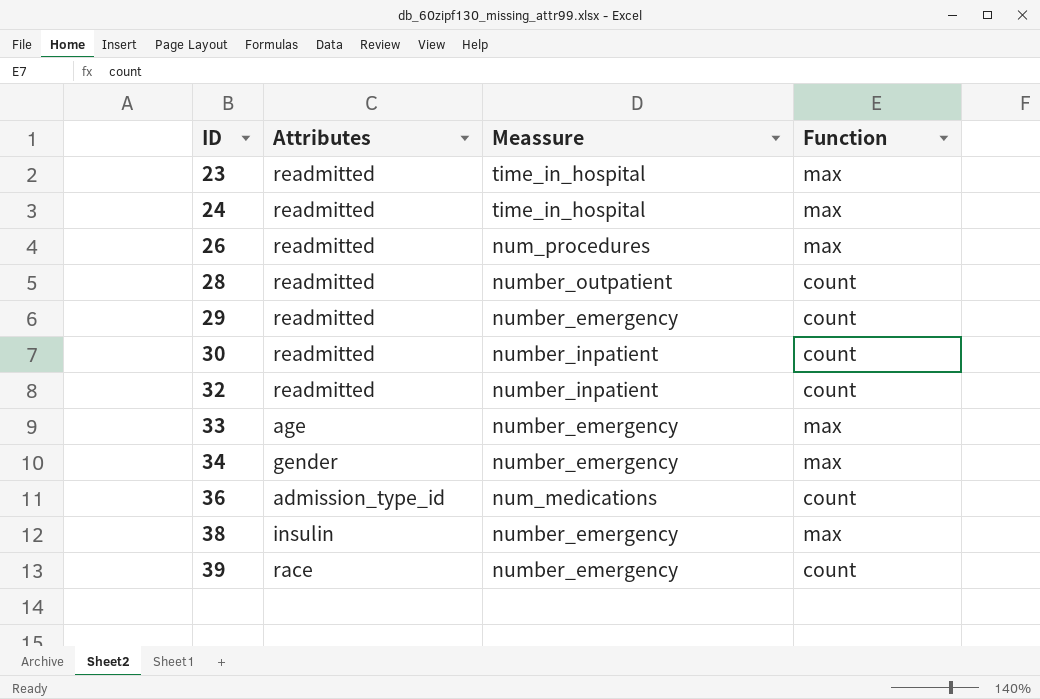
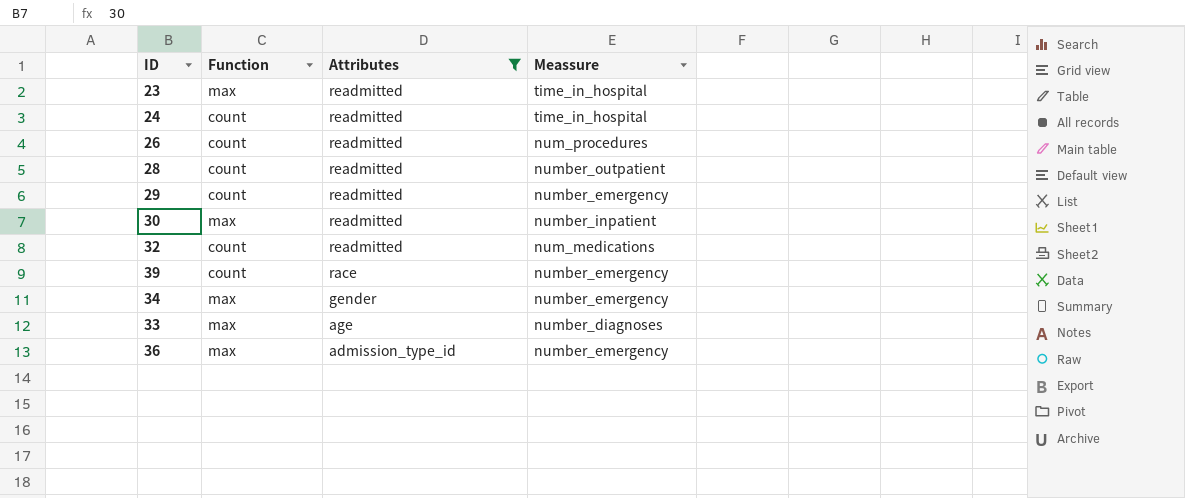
filter: none -> Attributes != insulin
row order: ID ascending -> Attributes descending
column Function | position: 4 -> 2
24 | Function: max -> count
26 | Function: max -> count
30 | Function: count -> max
32 | Meassure: number_inpatient -> num_medications
33 | Meassure: number_emergency -> number_diagnoses
36 | Function: count -> max
36 | Meassure: num_medications -> number_emergency

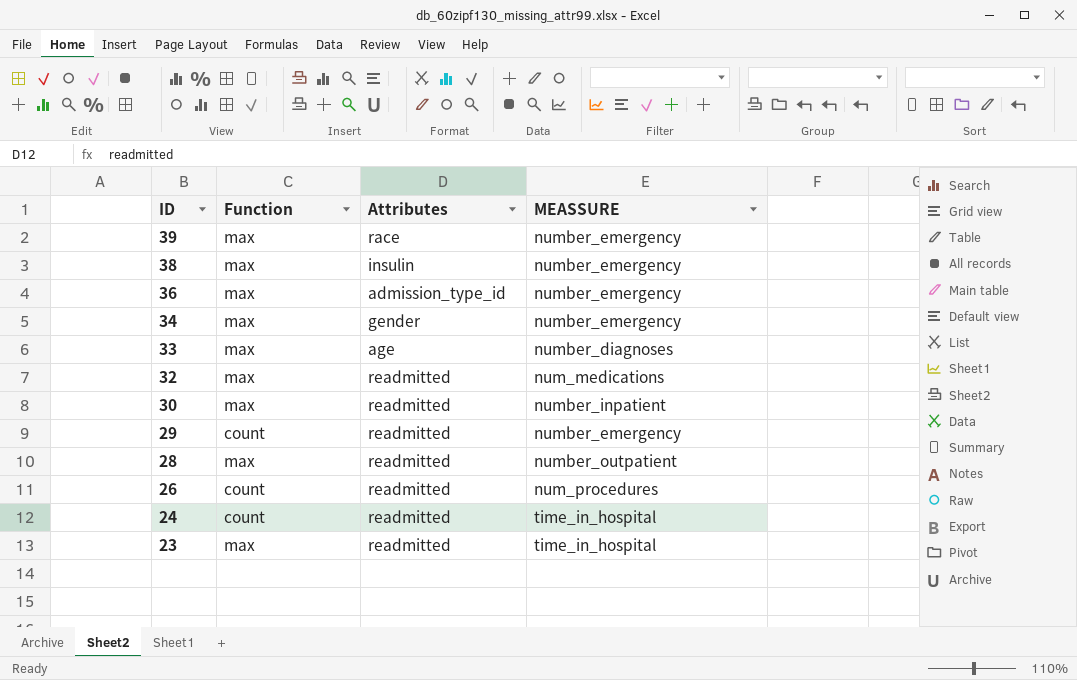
filter: Attributes != insulin -> none
row order: Attributes descending -> ID descending
column name: Meassure -> MEASSURE
39 | Function: count -> max
32 | Function: count -> max
28 | Function: count -> max

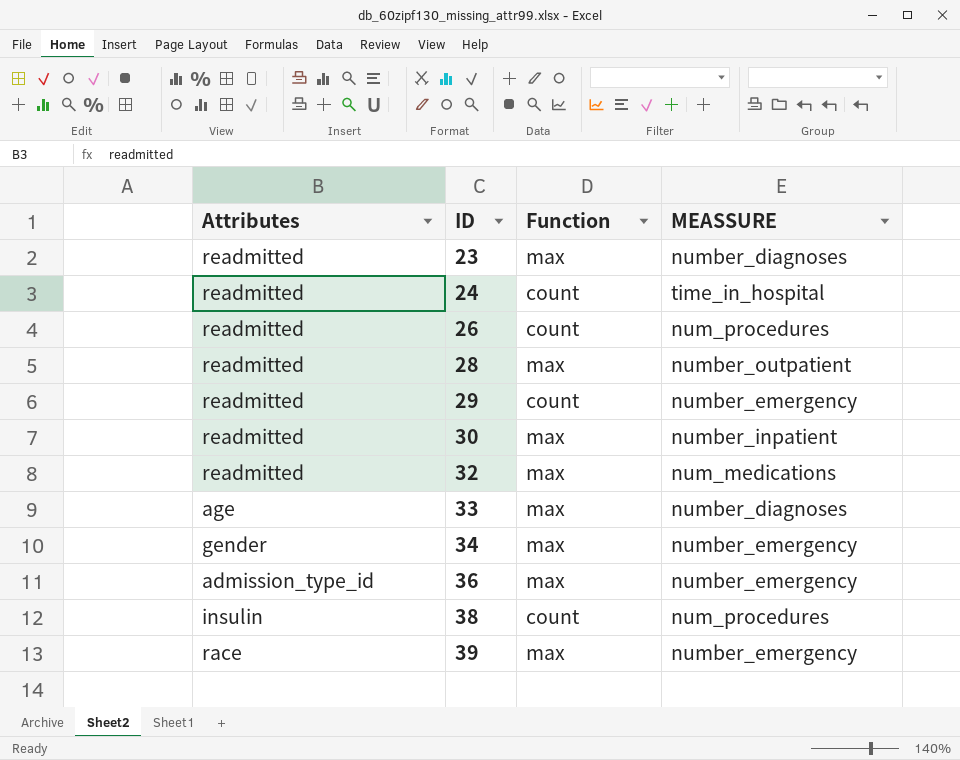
row order: ID descending -> ID ascending
column Attributes | position: 3 -> 1
23 | MEASSURE: time_in_hospital -> number_diagnoses
38 | Function: max -> count
38 | MEASSURE: number_emergency -> num_procedures

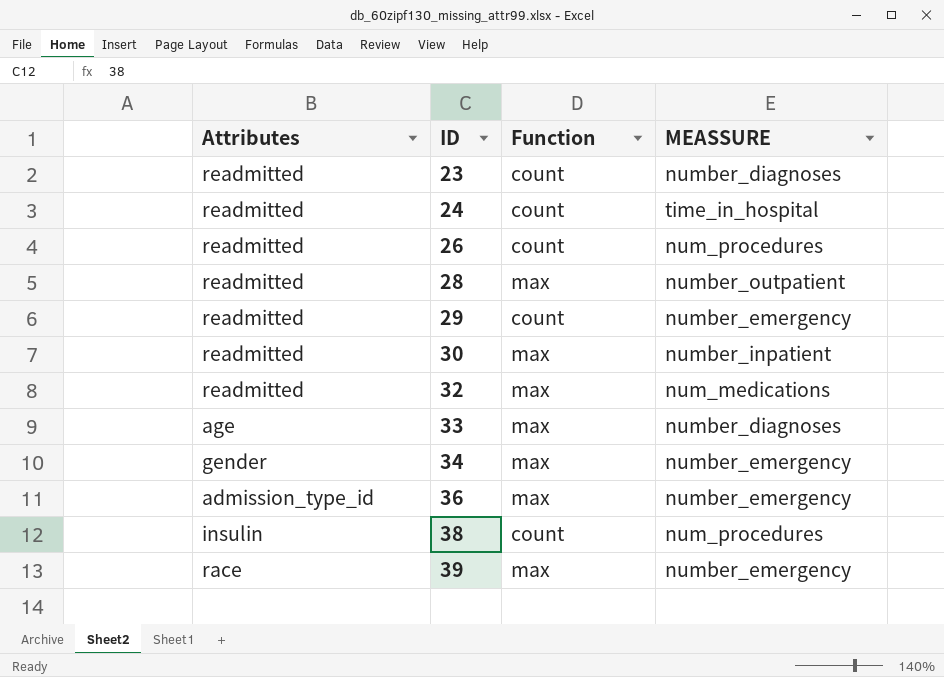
23 | Function: max -> count

